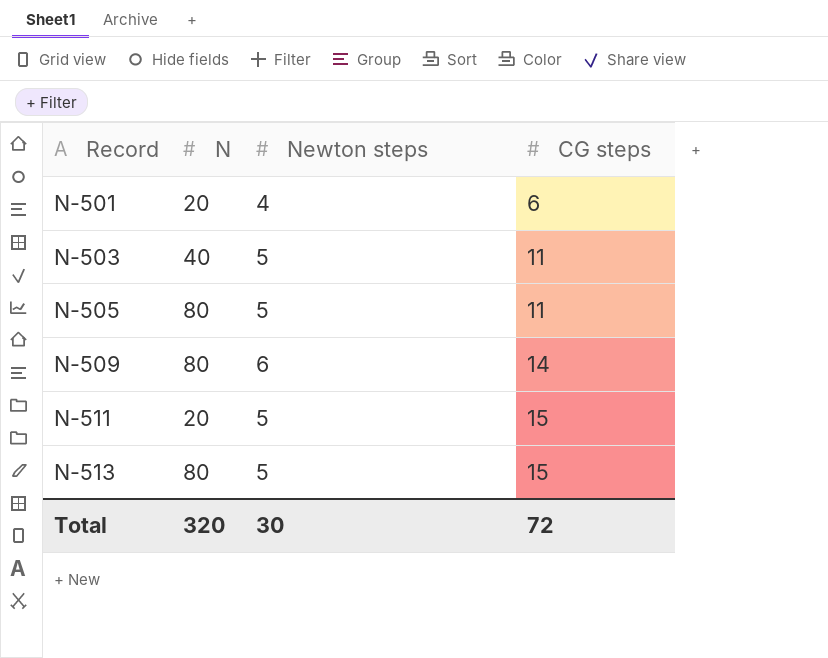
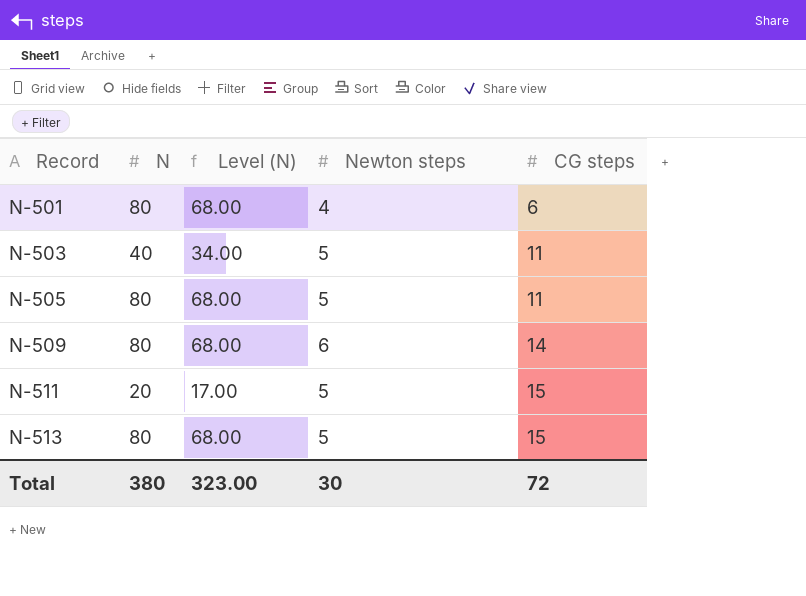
column Level (N) | formula: none -> [N] * 0.85
N-501 | N: 20 -> 80
Total | N: 320 -> 380

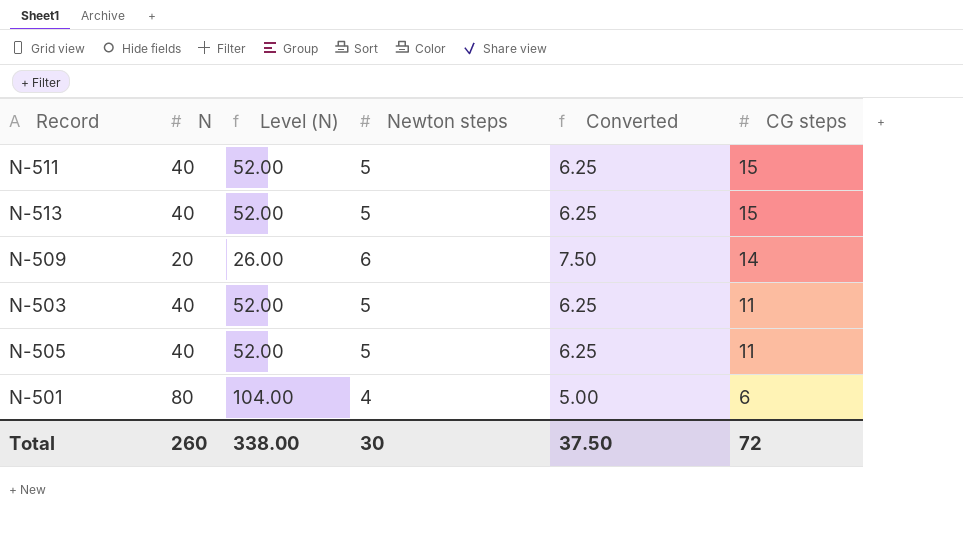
row order: Record ascending -> CG steps descending
column Level (N) | formula: [N] * 0.85 -> [N] * 1.3
column Converted | formula: none -> [Newton steps] * 1.25
N-511 | N: 20 -> 40
N-513 | N: 80 -> 40
N-509 | N: 80 -> 20
N-505 | N: 80 -> 40
Total | N: 380 -> 260
Total | Level (N): 323.00 -> 338.00

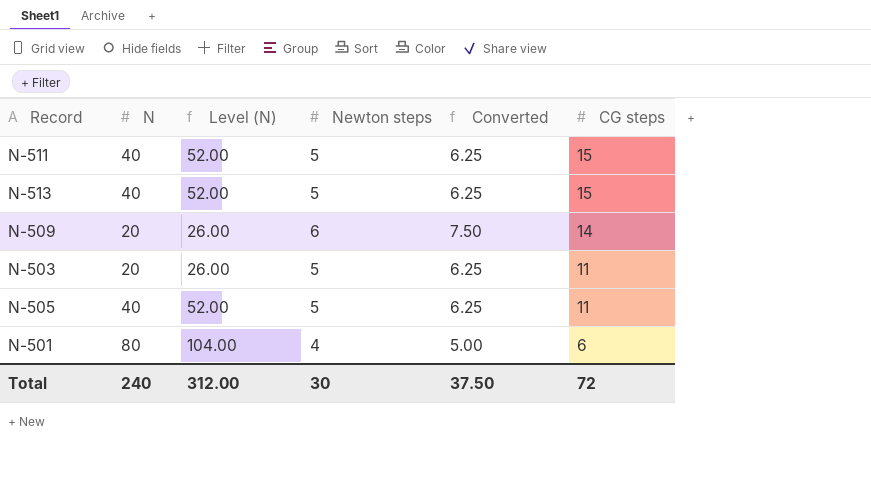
N-503 | N: 40 -> 20
N-503 | Level (N): 52.00 -> 26.00
Total | N: 260 -> 240
Total | Level (N): 338.00 -> 312.00

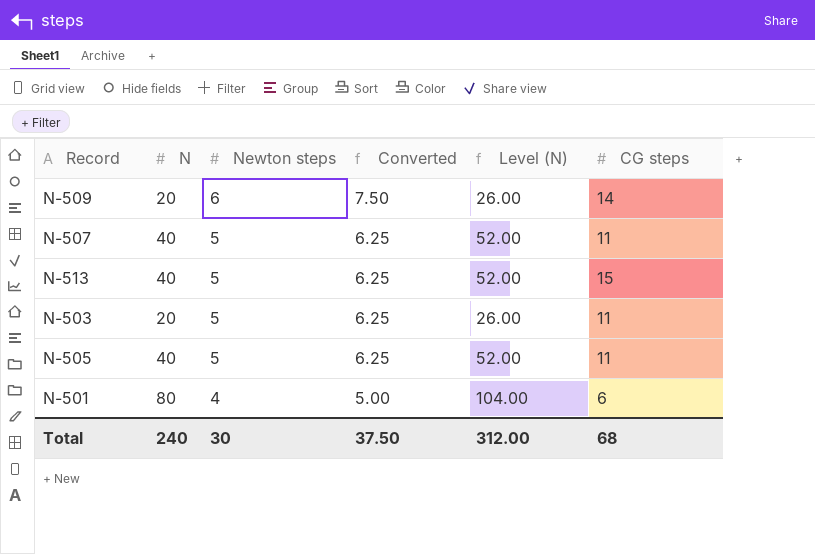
row order: CG steps descending -> Newton steps descending
column Level (N) | position: 3 -> 5
row N-511: 40 | 52.00 | 5 | 6.25 | 15 -> none
row N-507: none -> 40 | 5 | 6.25 | 52.00 | 11
Total | CG steps: 72 -> 68

